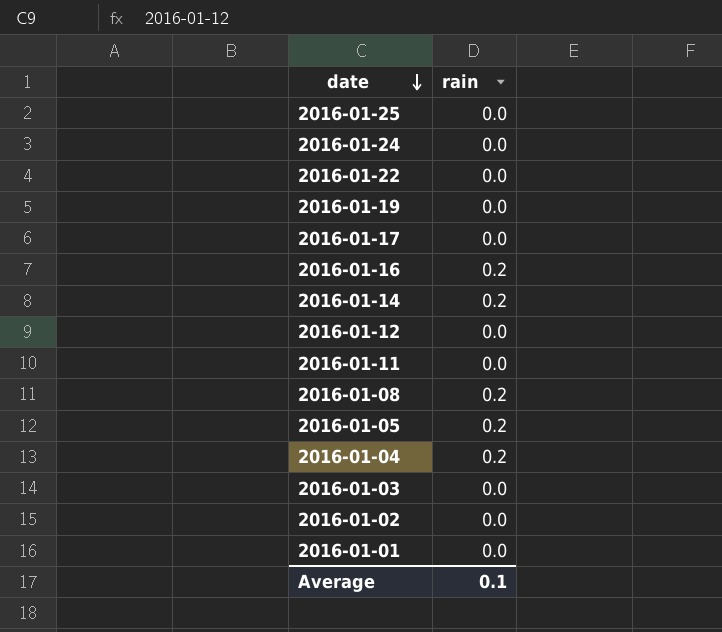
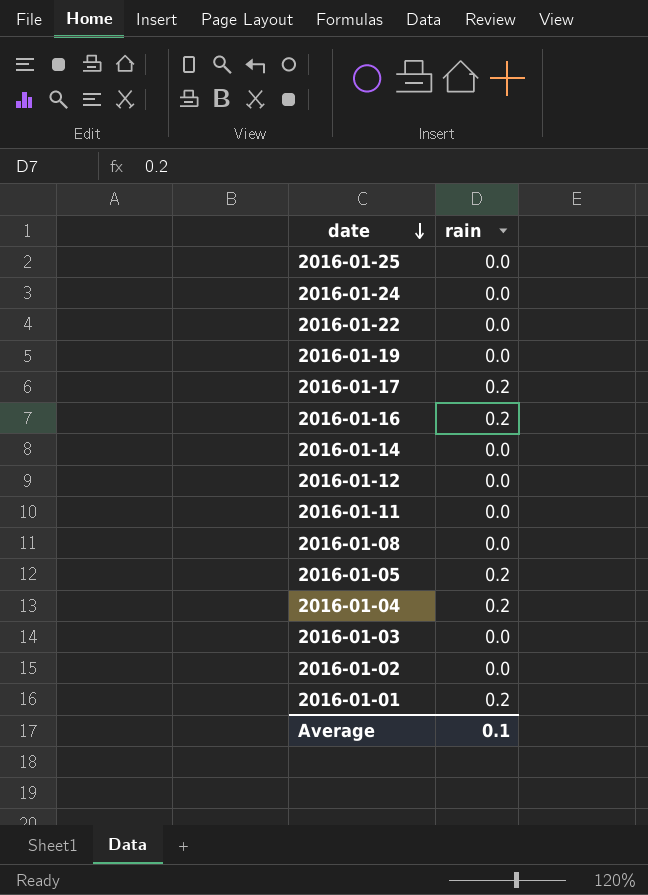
2016-01-17 | rain: 0.0 -> 0.2
2016-01-14 | rain: 0.2 -> 0.0
2016-01-08 | rain: 0.2 -> 0.0
2016-01-01 | rain: 0.0 -> 0.2

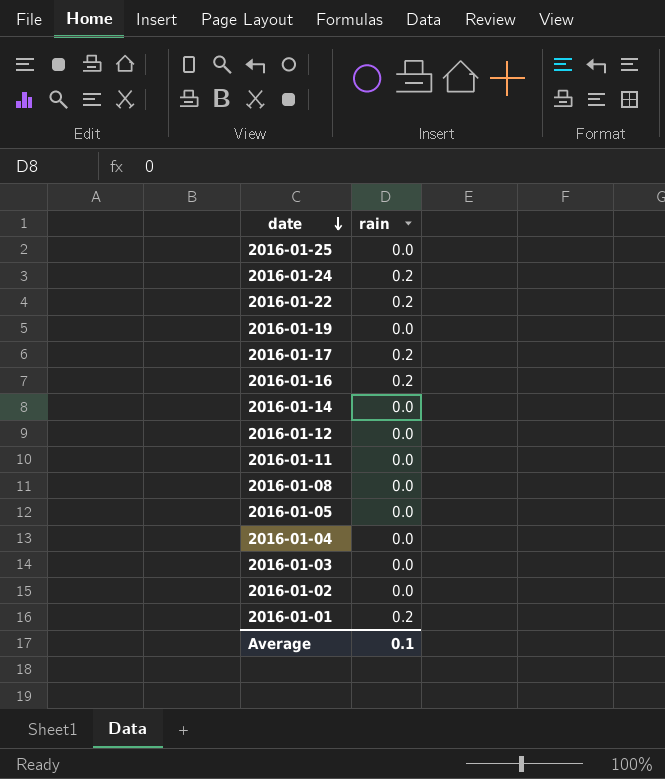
2016-01-24 | rain: 0.0 -> 0.2
2016-01-22 | rain: 0.0 -> 0.2
2016-01-05 | rain: 0.2 -> 0.0
2016-01-04 | rain: 0.2 -> 0.0

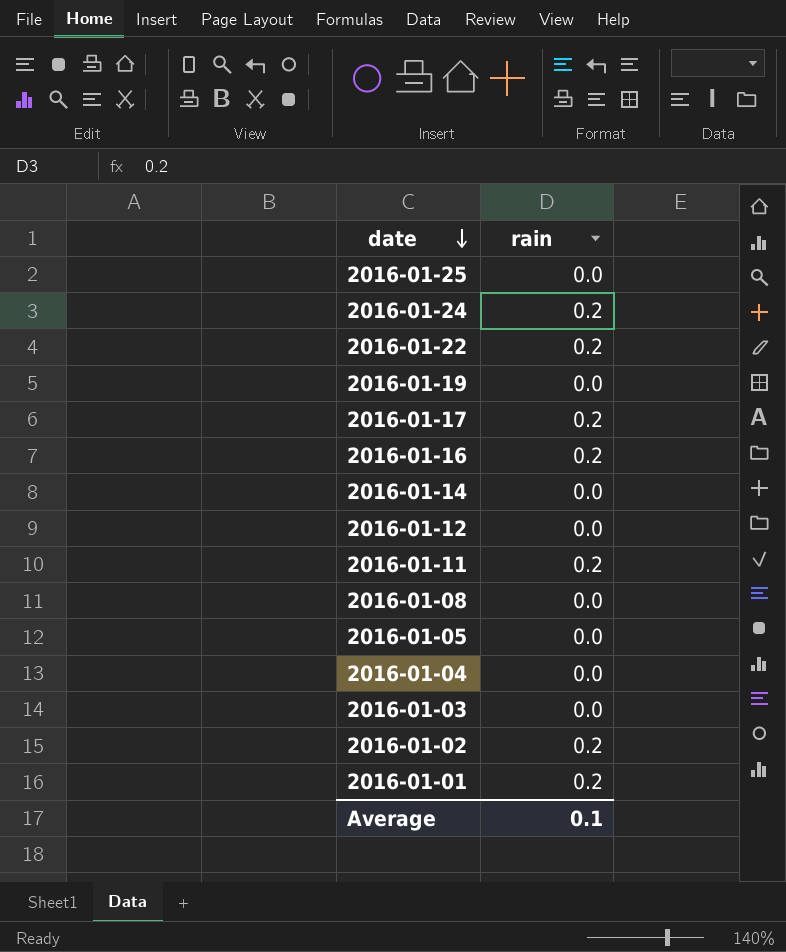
2016-01-11 | rain: 0.0 -> 0.2
2016-01-02 | rain: 0.0 -> 0.2

